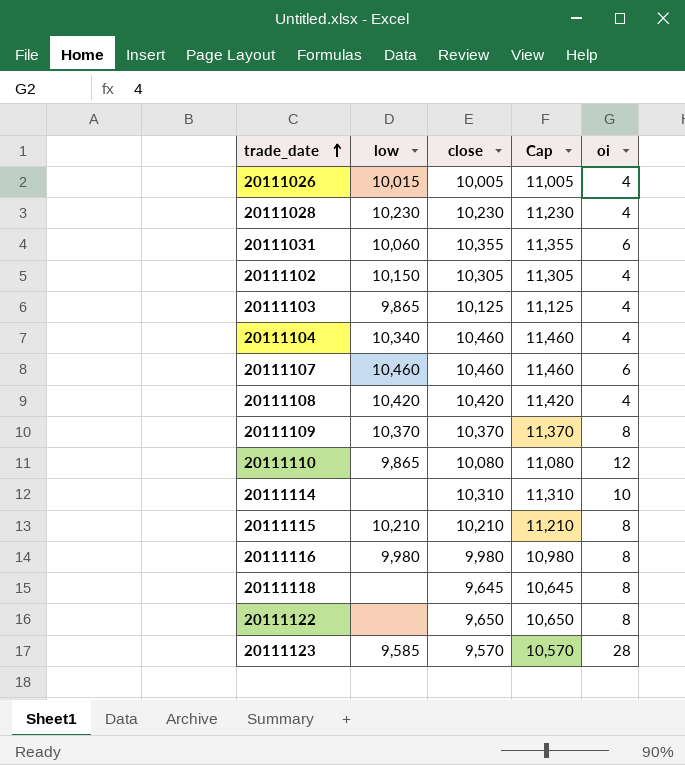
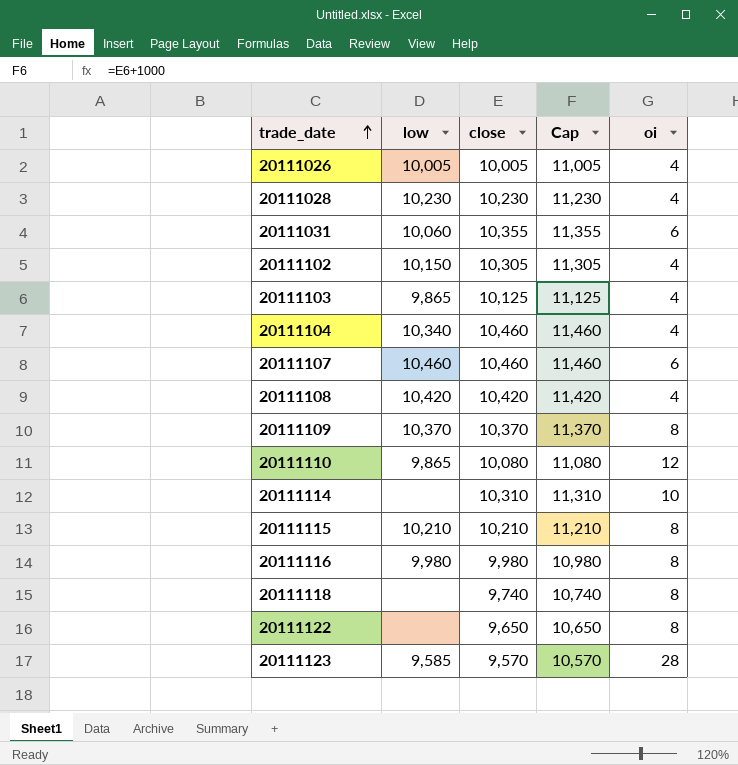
20111026 | low: 10,015 -> 10,005
20111118 | close: 9,645 -> 9,740
20111118 | Cap: 10,645 -> 10,740

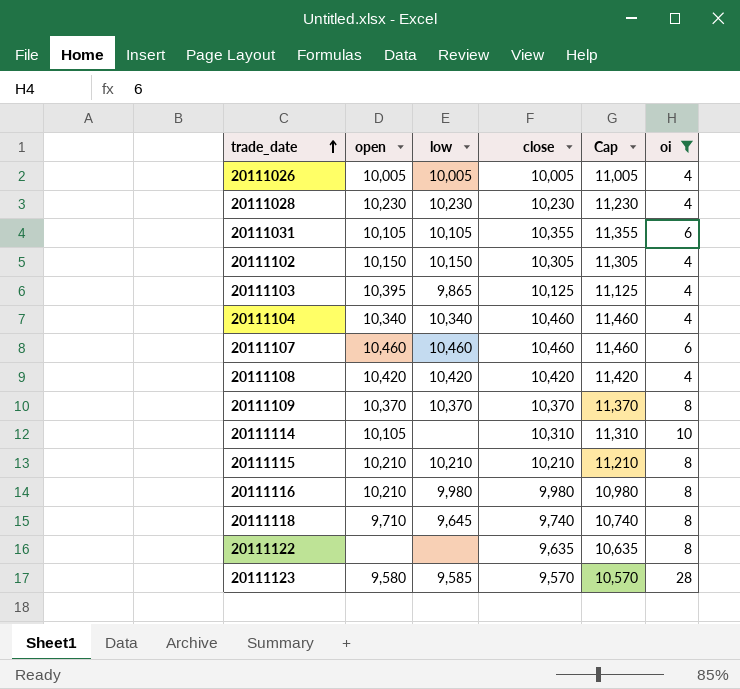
filter: none -> oi != 12
column open | position: none -> 2
20111031 | low: 10,060 -> 10,105
20111118 | low: none -> 9,645
20111122 | close: 9,650 -> 9,635
20111122 | Cap: 10,650 -> 10,635

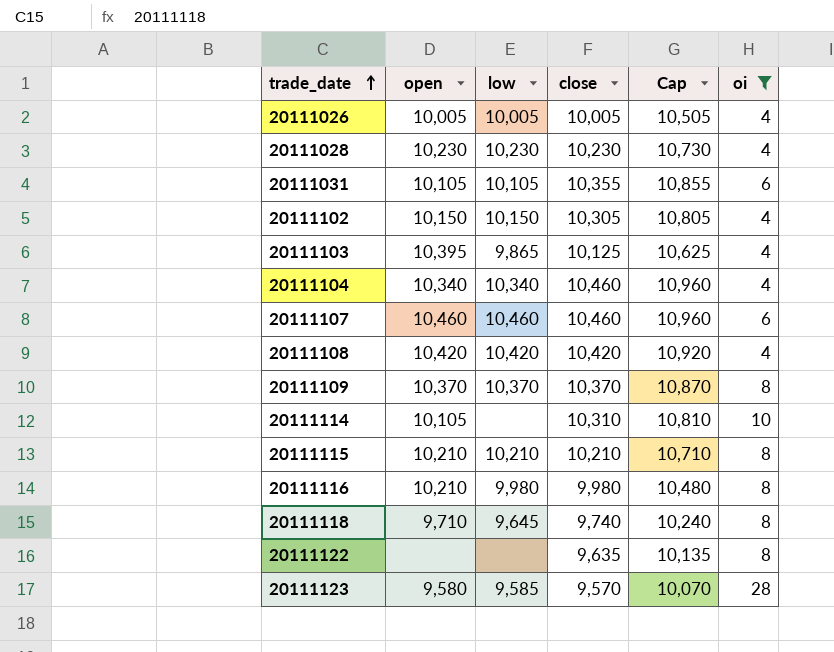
column Cap | formula: [close] + 1000 -> [close] + 500

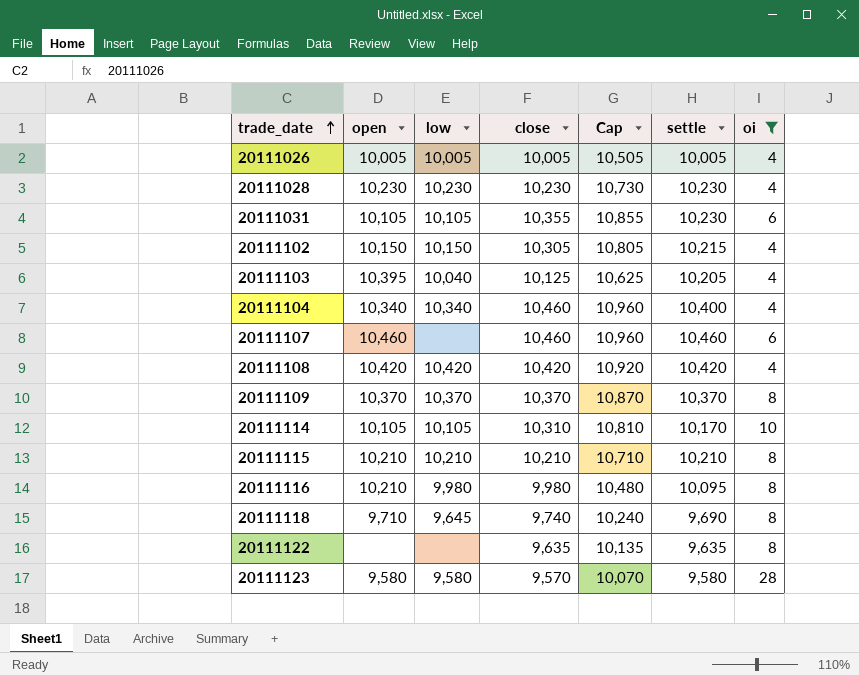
column settle | position: none -> 6
20111103 | low: 9,865 -> 10,040
20111107 | low: 10,460 -> none
20111114 | low: none -> 10,105
20111123 | low: 9,585 -> 9,580

